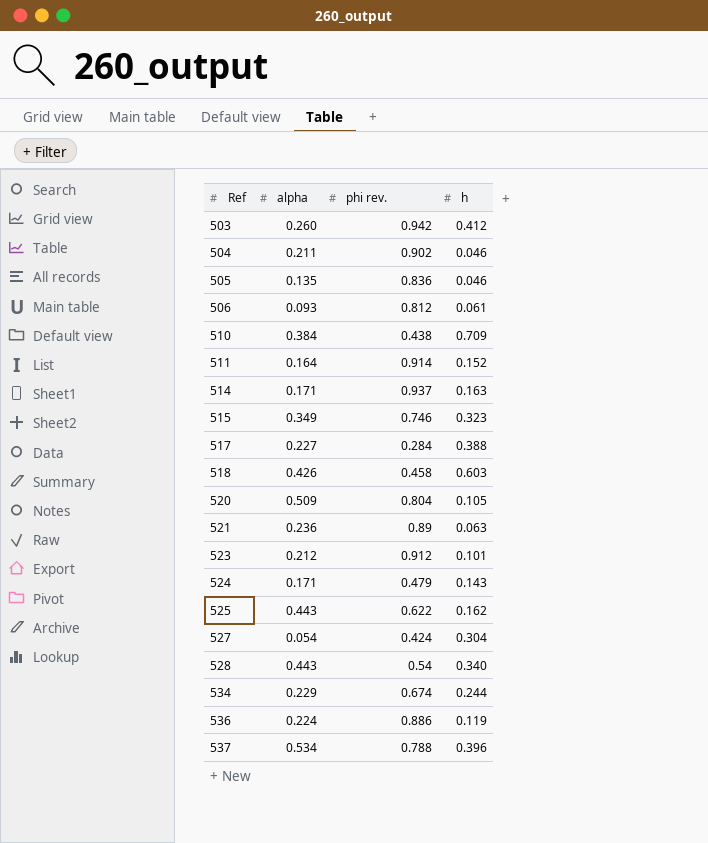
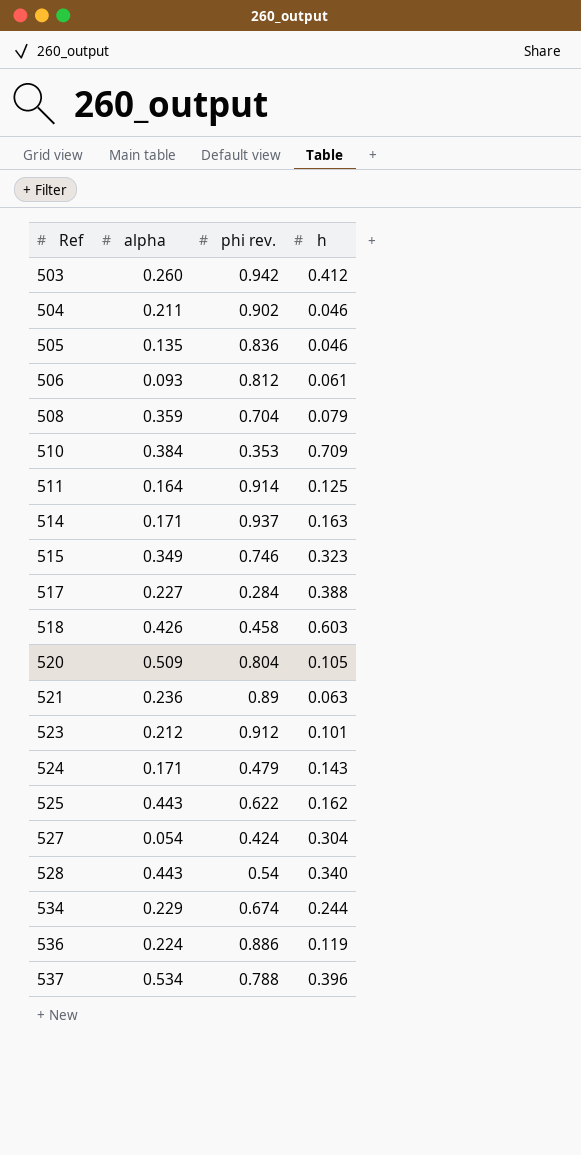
row 508: none -> 0.359 | 0.704 | 0.079
510 | phi rev.: 0.438 -> 0.353
511 | h: 0.152 -> 0.125

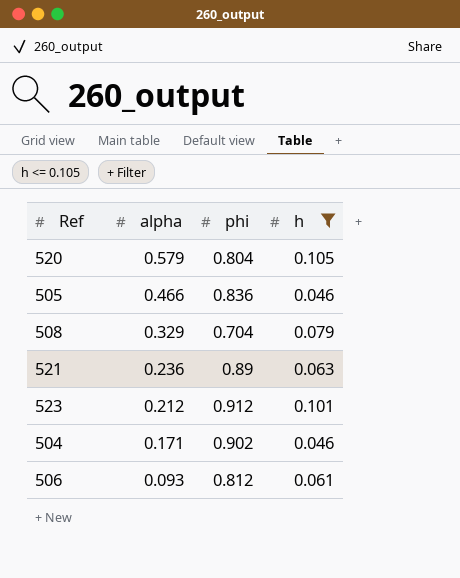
filter: none -> h <= 0.105
row order: Ref ascending -> alpha descending
column name: phi rev. -> phi
520 | alpha: 0.509 -> 0.579
505 | alpha: 0.135 -> 0.466
508 | alpha: 0.359 -> 0.329
504 | alpha: 0.211 -> 0.171

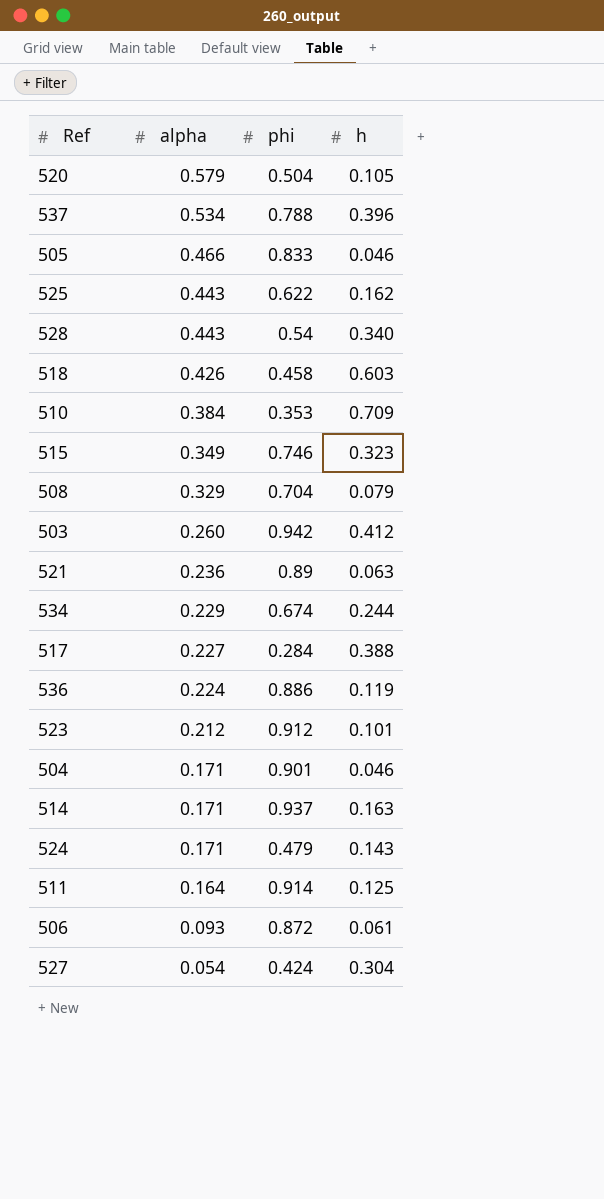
filter: h <= 0.105 -> none
520 | phi: 0.804 -> 0.504
505 | phi: 0.836 -> 0.833
504 | phi: 0.902 -> 0.901
506 | phi: 0.812 -> 0.872

